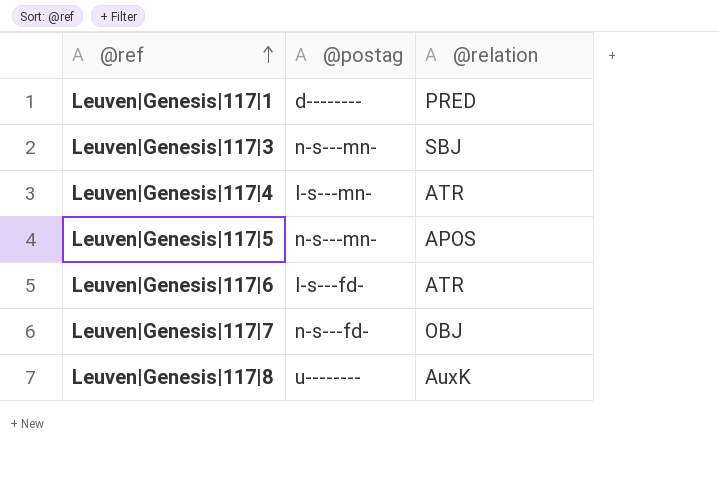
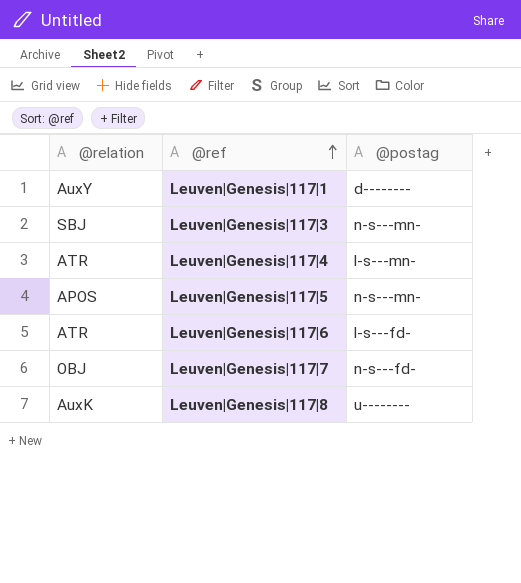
column @relation | position: 3 -> 1
Leuven|Genesis|117|1 | @relation: PRED -> AuxY

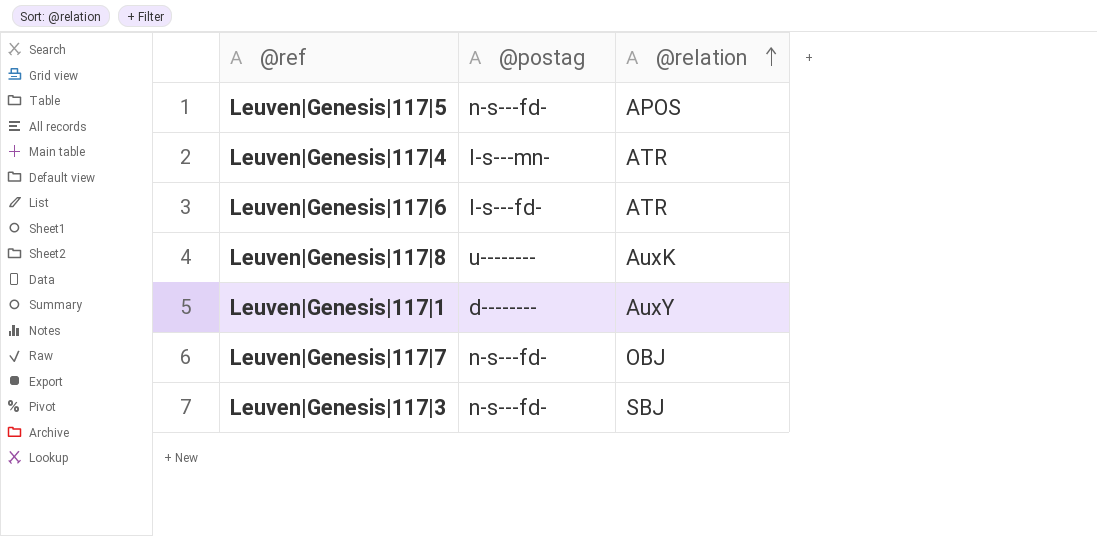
row order: @ref ascending -> @relation ascending
column @relation | position: 1 -> 3
Leuven|Genesis|117|5 | @postag: n-s---mn- -> n-s---fd-
Leuven|Genesis|117|3 | @postag: n-s---mn- -> n-s---fd-

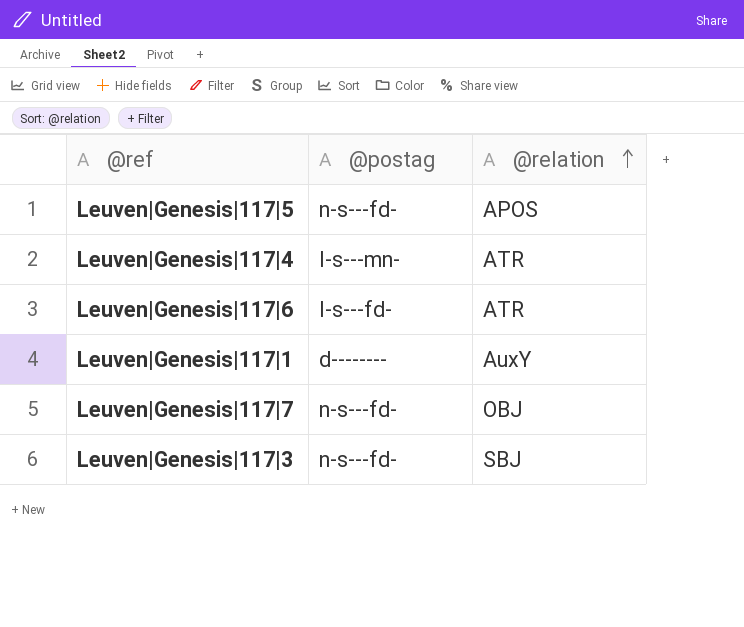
row Leuven|Genesis|117|8: u-------- | AuxK -> none

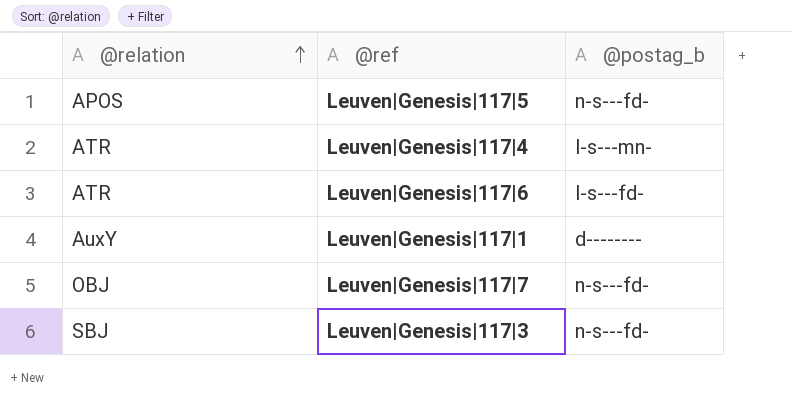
column @relation | position: 3 -> 1
column name: @postag -> @postag_b

